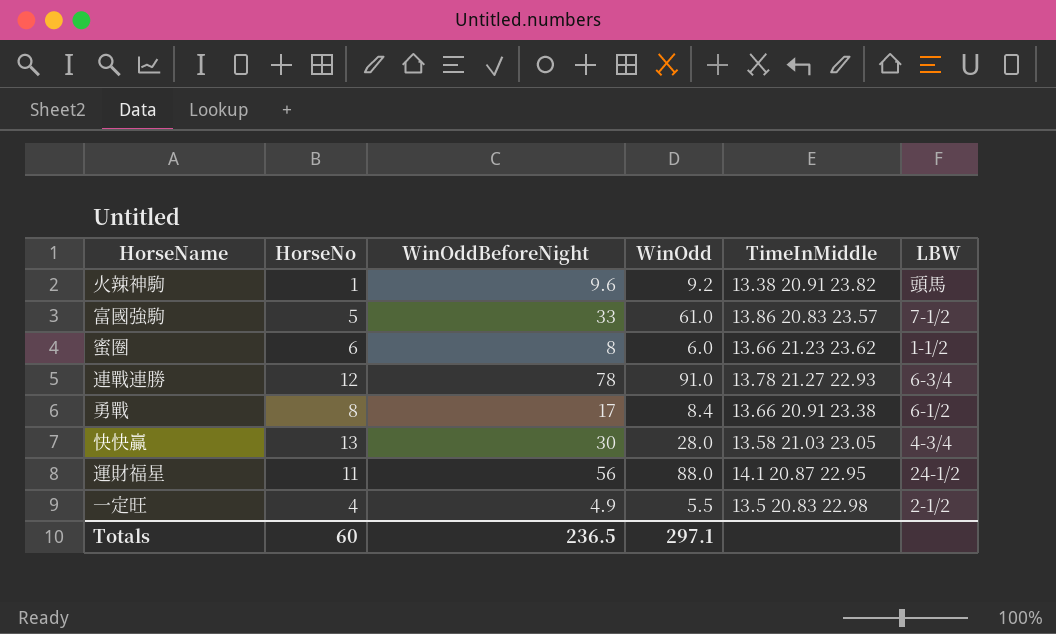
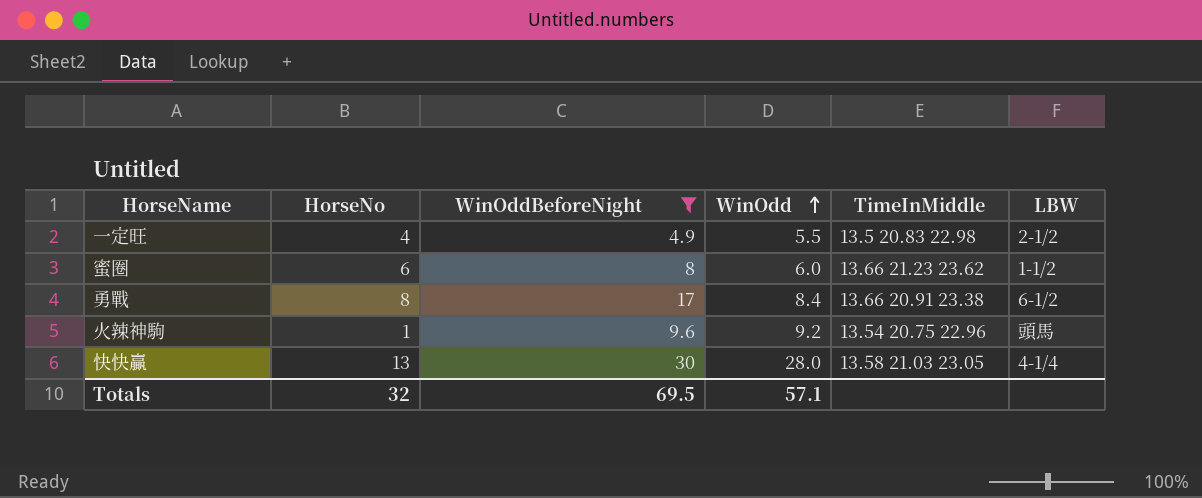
filter: none -> WinOddBeforeNight <= 30
row order: none -> WinOdd ascending
火辣神駒 | TimeInMiddle: 13.38 20.91 23.82 -> 13.54 20.75 22.96
快快贏 | LBW: 4-3/4 -> 4-1/4
Totals | HorseNo: 60 -> 32
Totals | WinOddBeforeNight: 236.5 -> 69.5
Totals | WinOdd: 297.1 -> 57.1

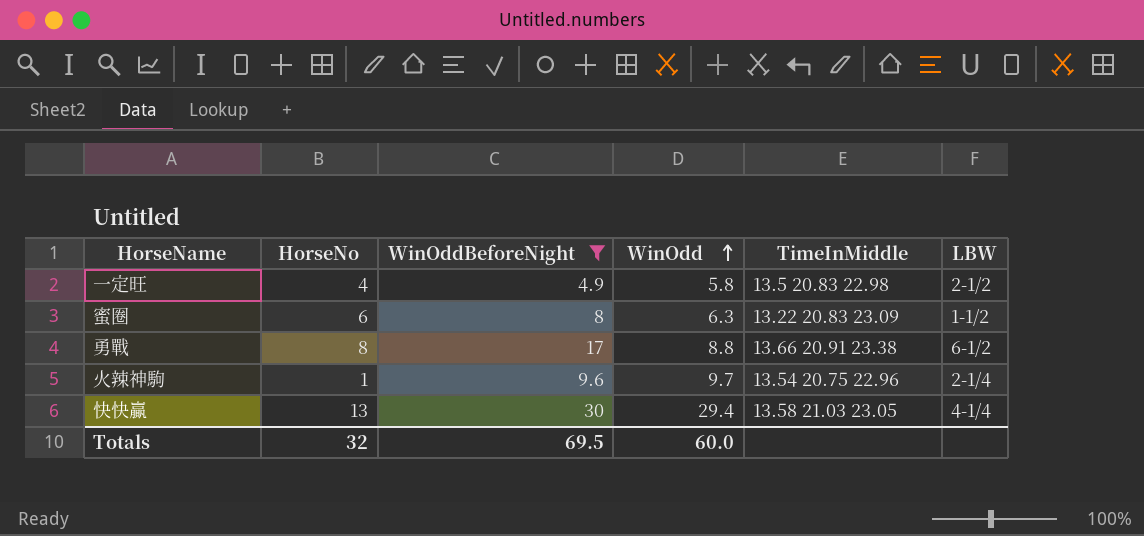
一定旺 | WinOdd: 5.5 -> 5.8
蜜圈 | WinOdd: 6.0 -> 6.3
蜜圈 | TimeInMiddle: 13.66 21.23 23.62 -> 13.22 20.83 23.09
勇戰 | WinOdd: 8.4 -> 8.8
火辣神駒 | WinOdd: 9.2 -> 9.7
火辣神駒 | LBW: 頭馬 -> 2-1/4
快快贏 | WinOdd: 28.0 -> 29.4
Totals | WinOdd: 57.1 -> 60.0

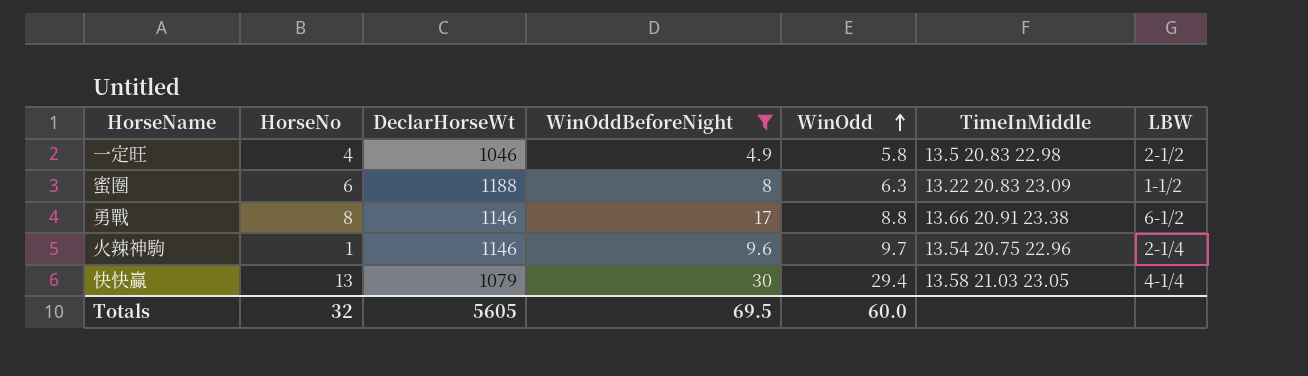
column DeclarHorseWt | position: none -> 3

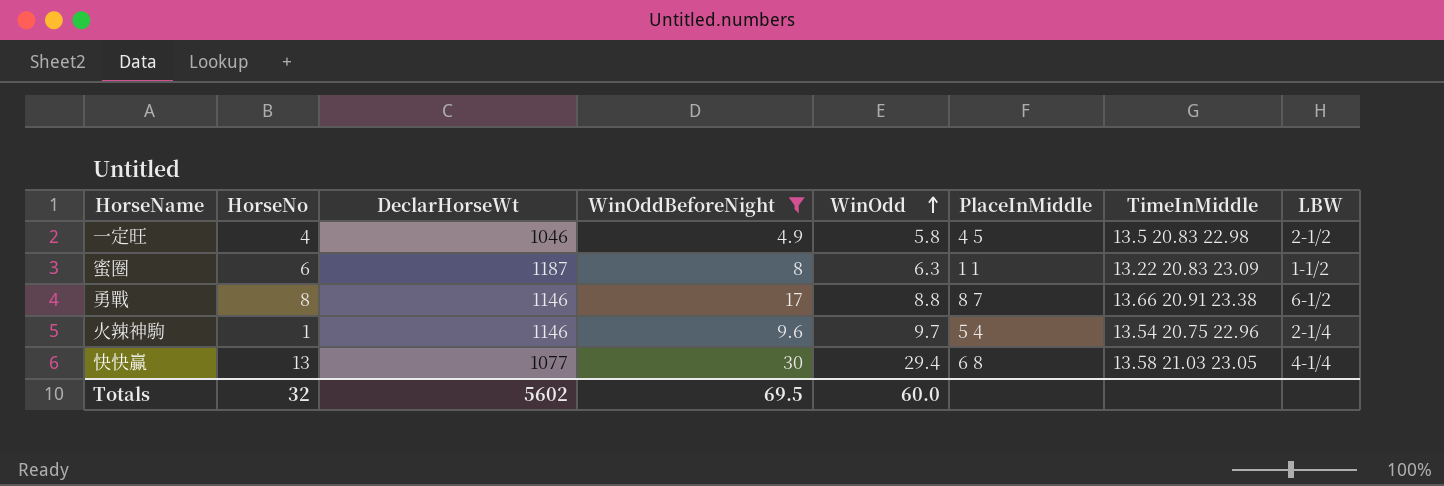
column PlaceInMiddle | position: none -> 6
蜜圈 | DeclarHorseWt: 1188 -> 1187
快快贏 | DeclarHorseWt: 1079 -> 1077
Totals | DeclarHorseWt: 5605 -> 5602

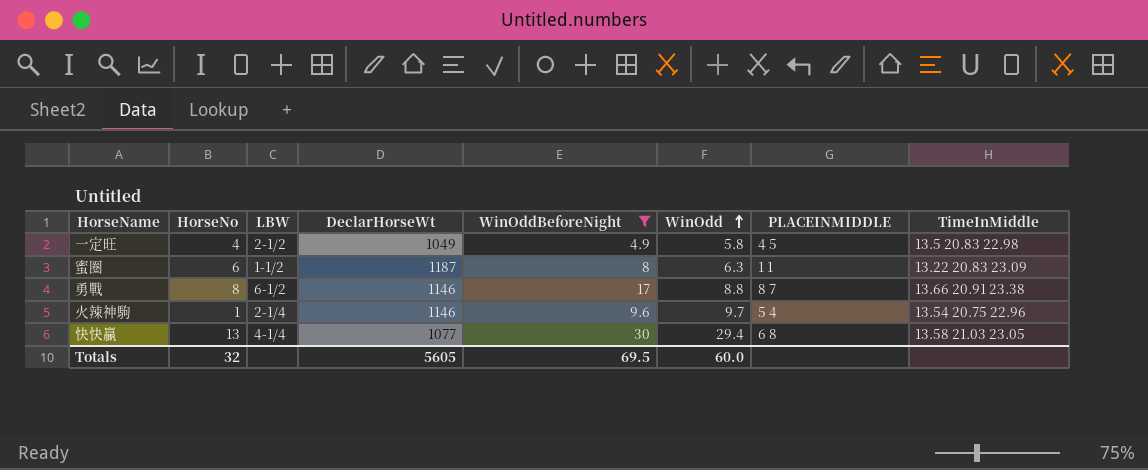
column LBW | position: 8 -> 3
column name: PlaceInMiddle -> PLACEINMIDDLE
一定旺 | DeclarHorseWt: 1046 -> 1049
Totals | DeclarHorseWt: 5602 -> 5605

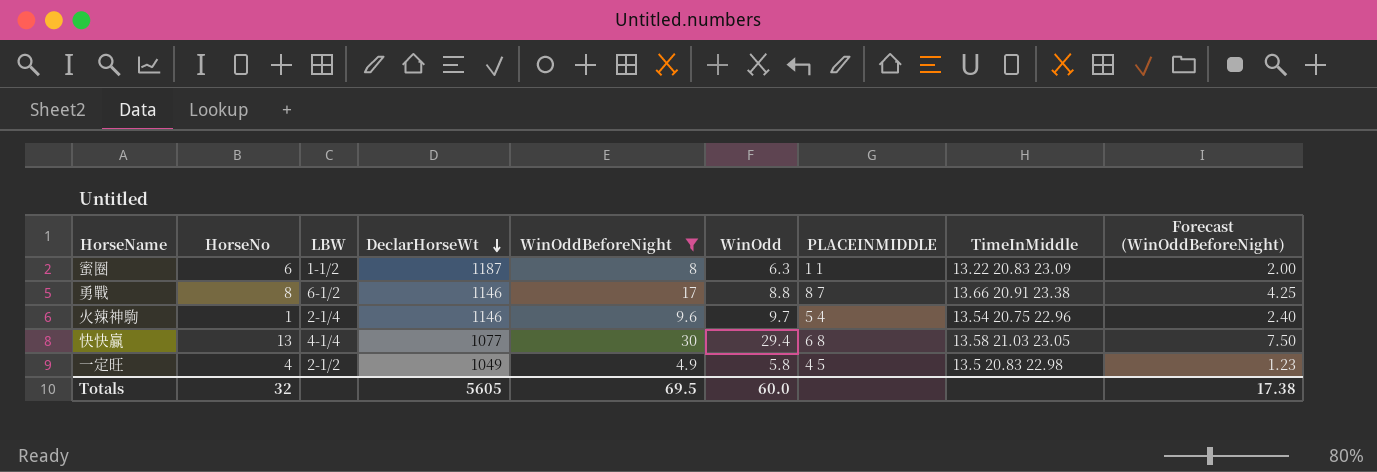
row order: WinOdd ascending -> DeclarHorseWt descending
column Forecast (WinOddBeforeNight) | formula: none -> [WinOddBeforeNight] * 0.25

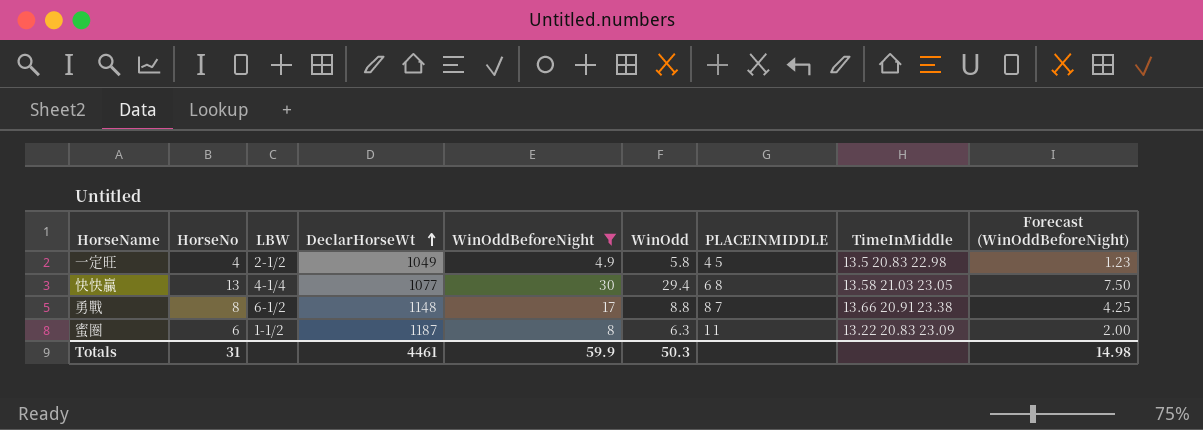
row order: DeclarHorseWt descending -> DeclarHorseWt ascending
row 火辣神駒: 1 | 2-1/4 | 1146 | 9.6 | 9.7 | 5 4 | 13.54 20.75 22.96 | 2.40 -> none
勇戰 | DeclarHorseWt: 1146 -> 1148
Totals | HorseNo: 32 -> 31
Totals | DeclarHorseWt: 5605 -> 4461
Totals | WinOddBeforeNight: 69.5 -> 59.9
Totals | WinOdd: 60.0 -> 50.3
Totals | Forecast (WinOddBeforeNight): 17.38 -> 14.98

